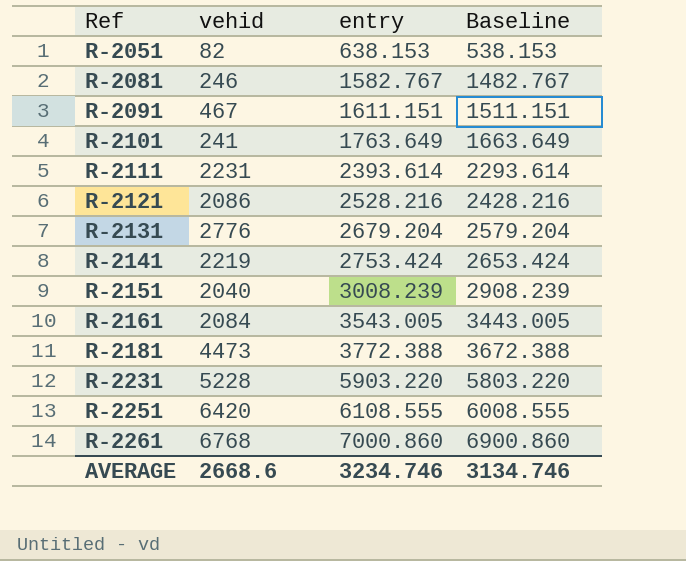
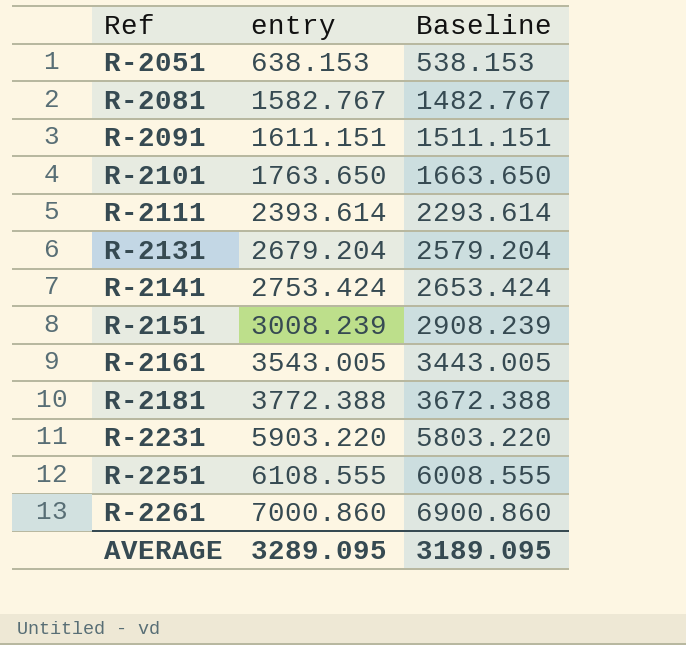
column vehid | position: 2 -> none
row R-2121: 2086 | 2528.216 | 2428.216 -> none
R-2101 | entry: 1763.649 -> 1763.650
R-2101 | Baseline: 1663.649 -> 1663.650
AVERAGE | entry: 3234.746 -> 3289.095
AVERAGE | Baseline: 3134.746 -> 3189.095

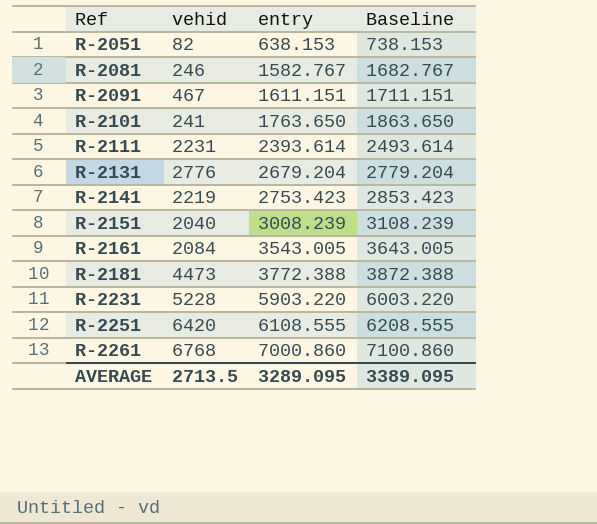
column vehid | position: none -> 2
column Baseline | formula: [entry] - 100 -> [entry] + 100
R-2141 | entry: 2753.424 -> 2753.423
AVERAGE | Baseline: 3189.095 -> 3389.095

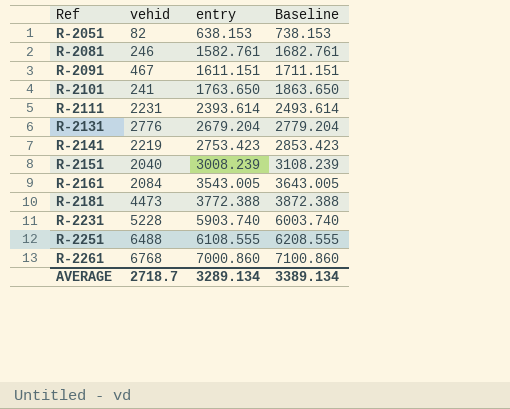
R-2081 | entry: 1582.767 -> 1582.761
R-2081 | Baseline: 1682.767 -> 1682.761
R-2231 | entry: 5903.220 -> 5903.740
R-2231 | Baseline: 6003.220 -> 6003.740
R-2251 | vehid: 6420 -> 6488
AVERAGE | vehid: 2713.5 -> 2718.7
AVERAGE | entry: 3289.095 -> 3289.134
AVERAGE | Baseline: 3389.095 -> 3389.134

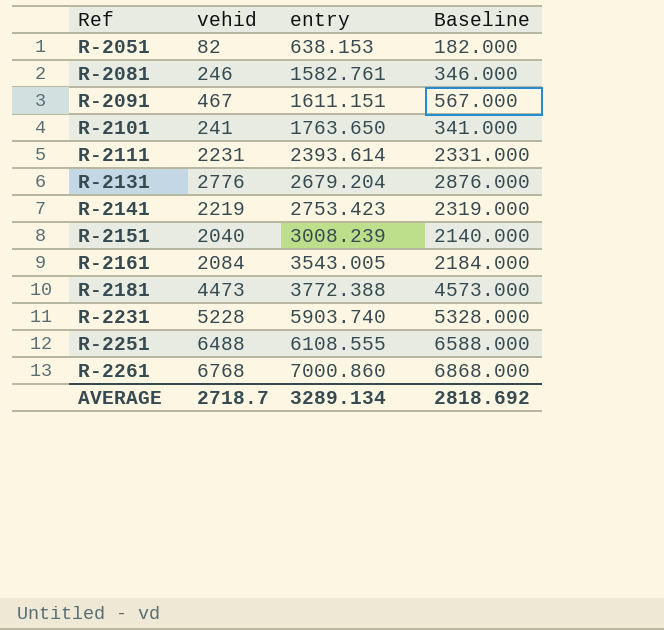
column Baseline | formula: [entry] + 100 -> [vehid] + 100
AVERAGE | Baseline: 3389.134 -> 2818.692

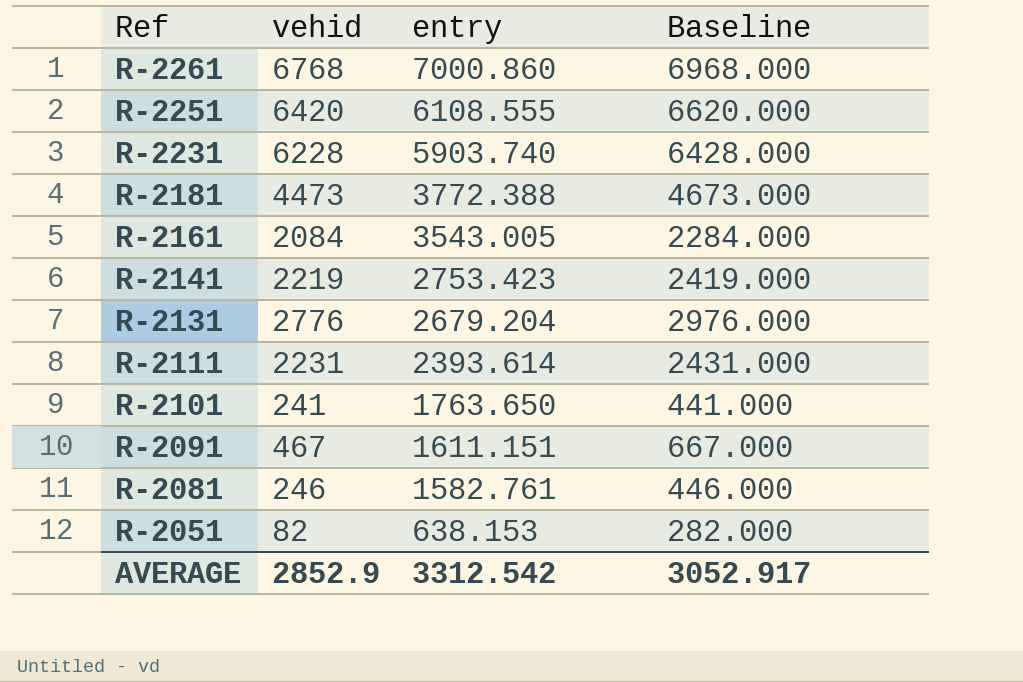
row order: Ref ascending -> Ref descending
column Baseline | formula: [vehid] + 100 -> [vehid] + 200
row R-2151: 2040 | 3008.239 | 2140.000 -> none
R-2251 | vehid: 6488 -> 6420
R-2231 | vehid: 5228 -> 6228
AVERAGE | vehid: 2718.7 -> 2852.9
AVERAGE | entry: 3289.134 -> 3312.542
AVERAGE | Baseline: 2818.692 -> 3052.917

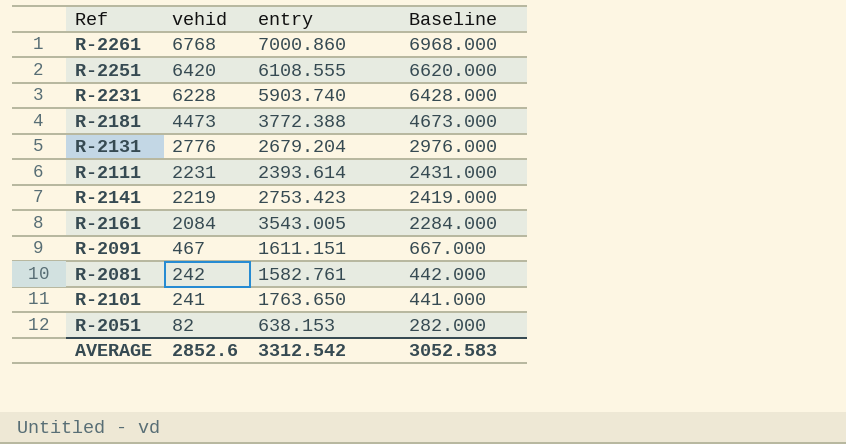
row order: Ref descending -> vehid descending
R-2081 | vehid: 246 -> 242
R-2081 | Baseline: 446.000 -> 442.000
AVERAGE | vehid: 2852.9 -> 2852.6
AVERAGE | Baseline: 3052.917 -> 3052.583

